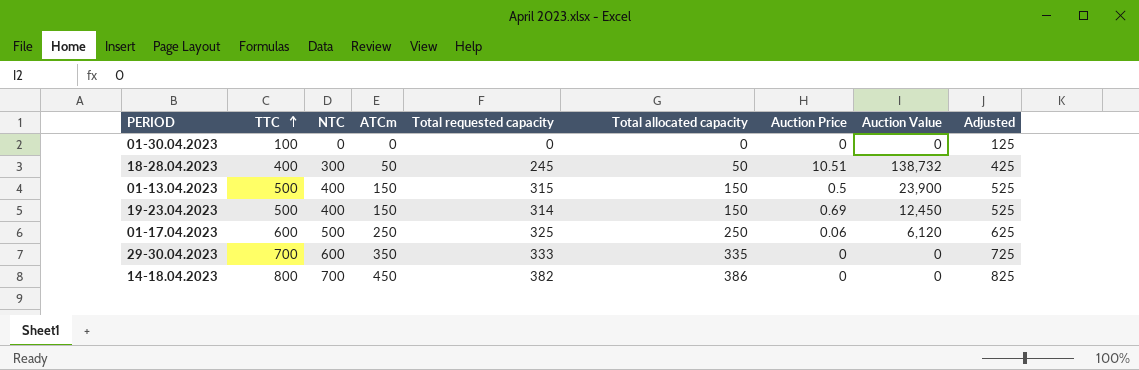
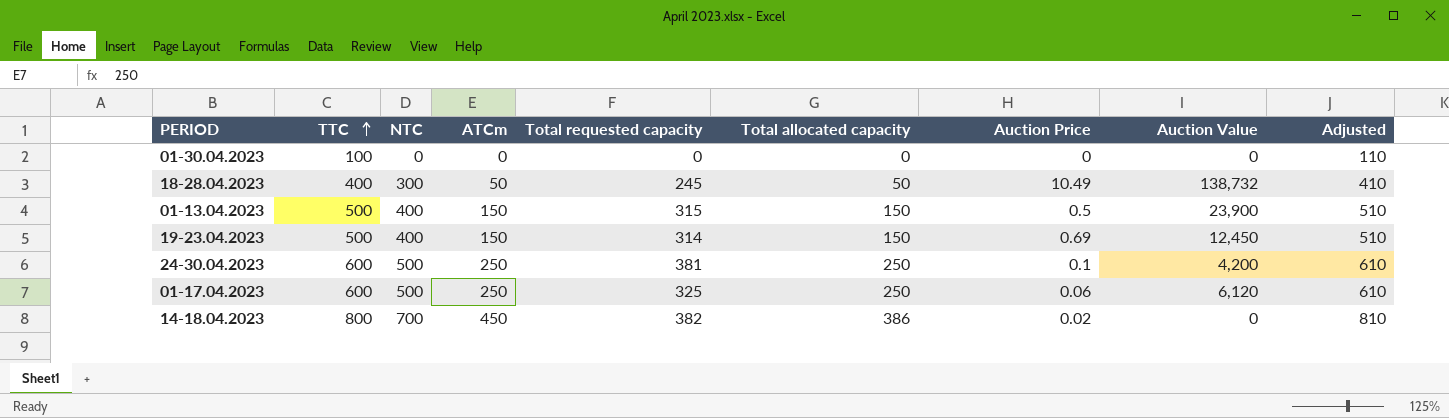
column Adjusted | formula: [TTC] + 25 -> [TTC] + 10
row 29-30.04.2023: 700 | 600 | 350 | 333 | 335 | 0 | 0 | 725 -> none
18-28.04.2023 | Auction Price: 10.51 -> 10.49
row 24-30.04.2023: none -> 600 | 500 | 250 | 381 | 250 | 0.1 | 4,200 | 610
14-18.04.2023 | Auction Price: 0 -> 0.02

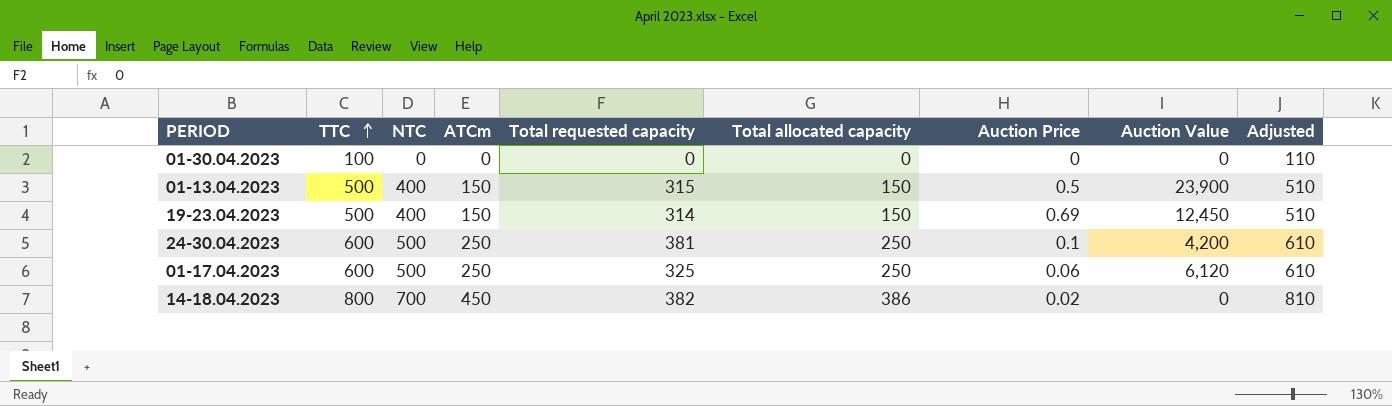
row 18-28.04.2023: 400 | 300 | 50 | 245 | 50 | 10.49 | 138,732 | 410 -> none

